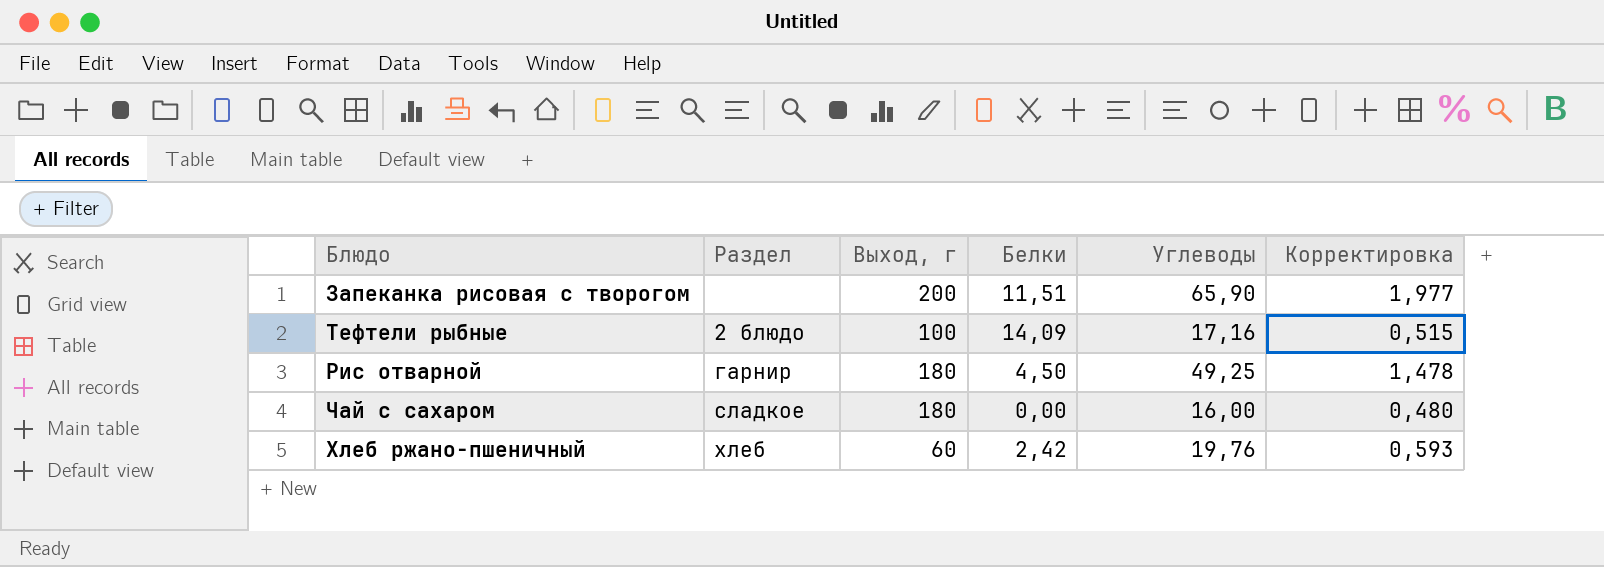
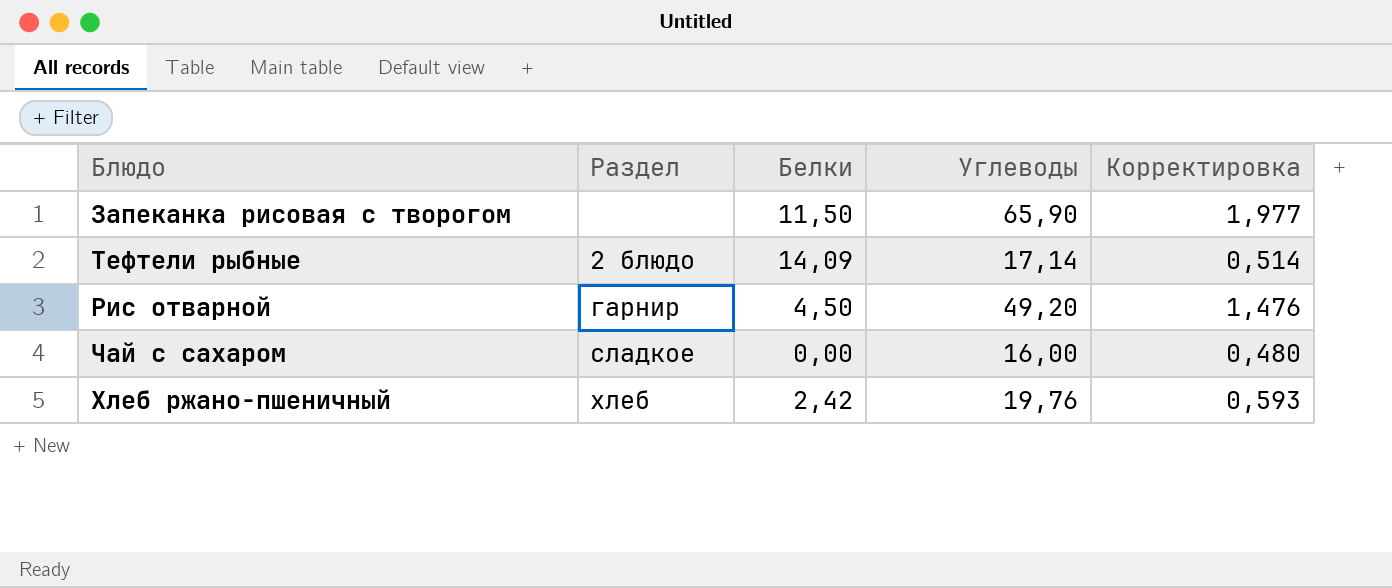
column Выход, г | position: 3 -> none
Запеканка рисовая с творогом | Белки: 11,51 -> 11,50
Тефтели рыбные | Углеводы: 17,16 -> 17,14
Тефтели рыбные | Корректировка: 0,515 -> 0,514
Рис отварной | Углеводы: 49,25 -> 49,20
Рис отварной | Корректировка: 1,478 -> 1,476

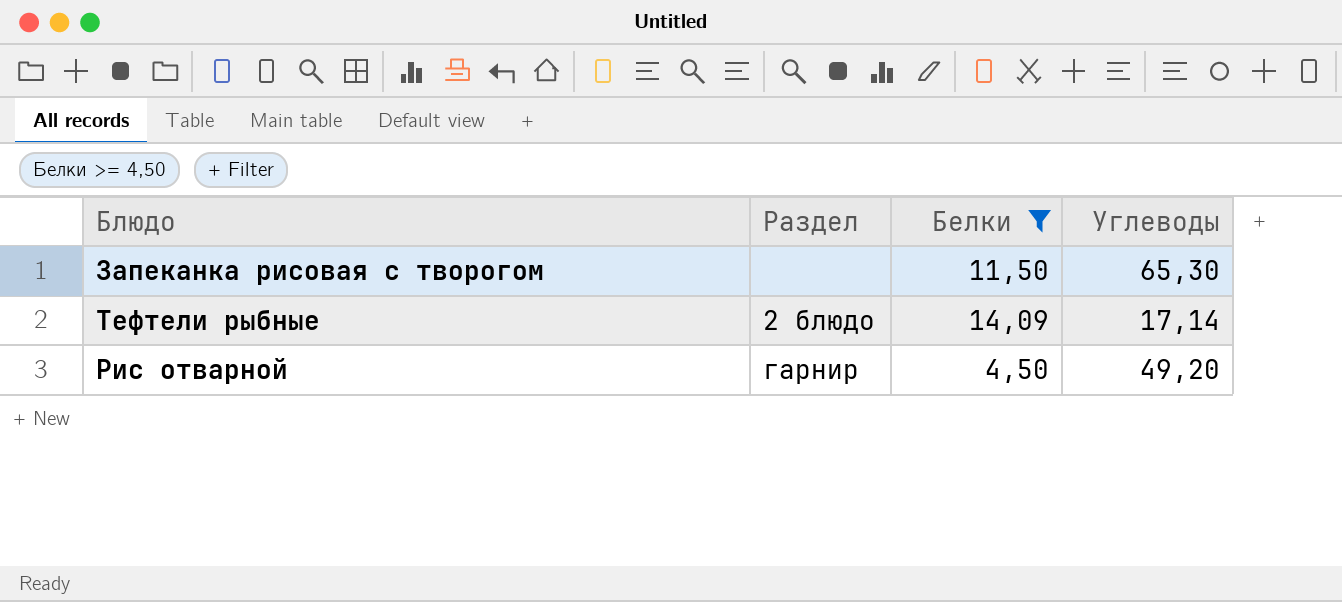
filter: none -> Белки >= 4,50
column Корректировка | formula: [Углеводы] * 0,03 -> none
Запеканка рисовая с творогом | Углеводы: 65,90 -> 65,30

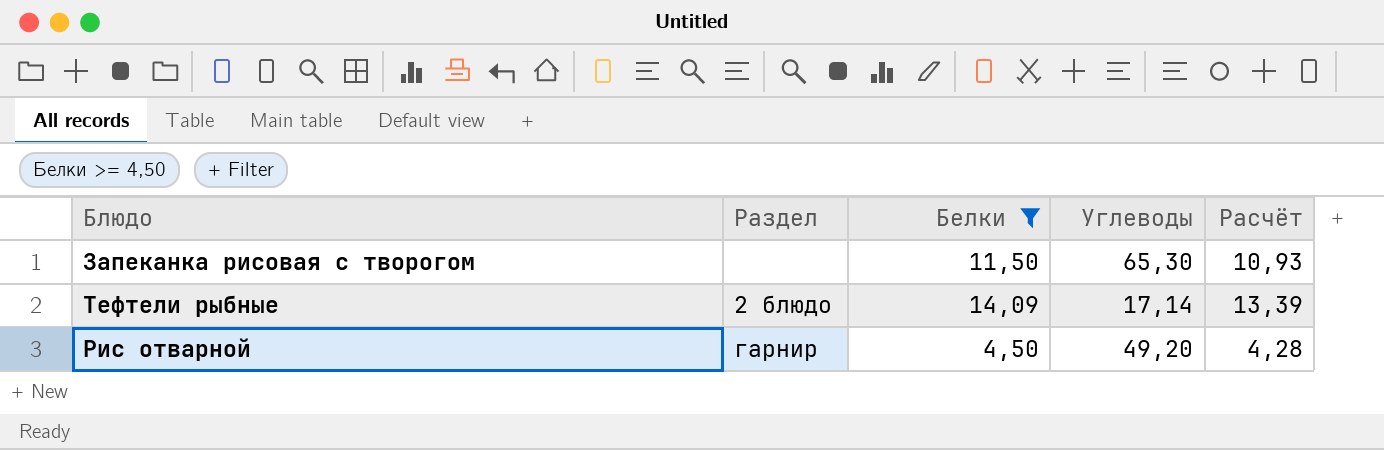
column Расчёт | formula: none -> [Белки] * 0,95

